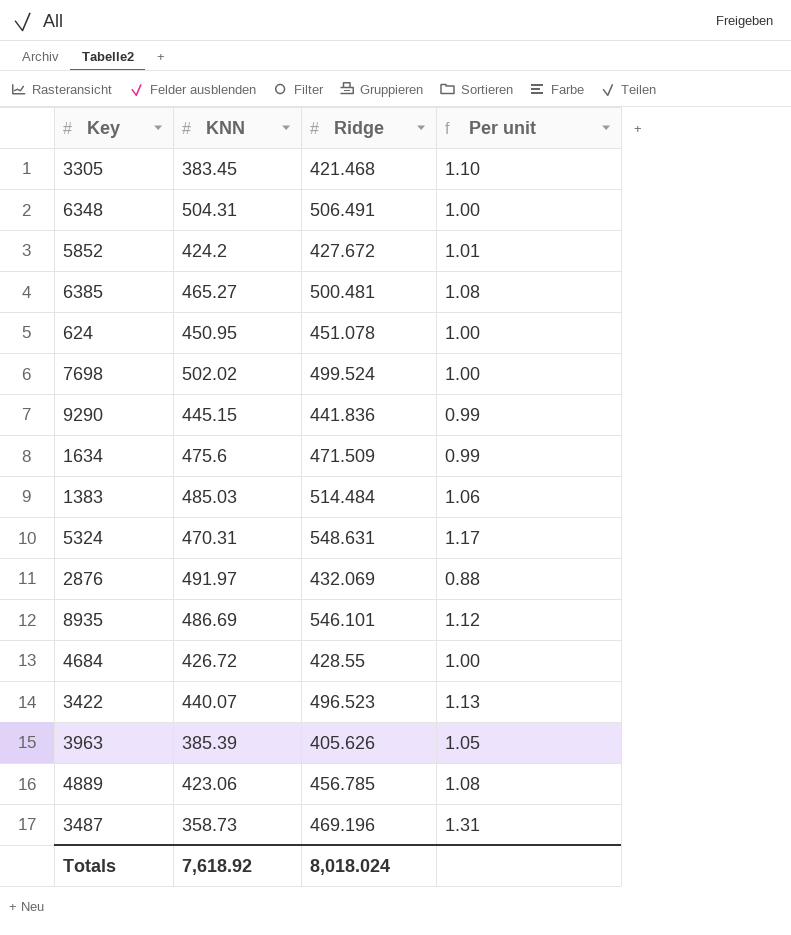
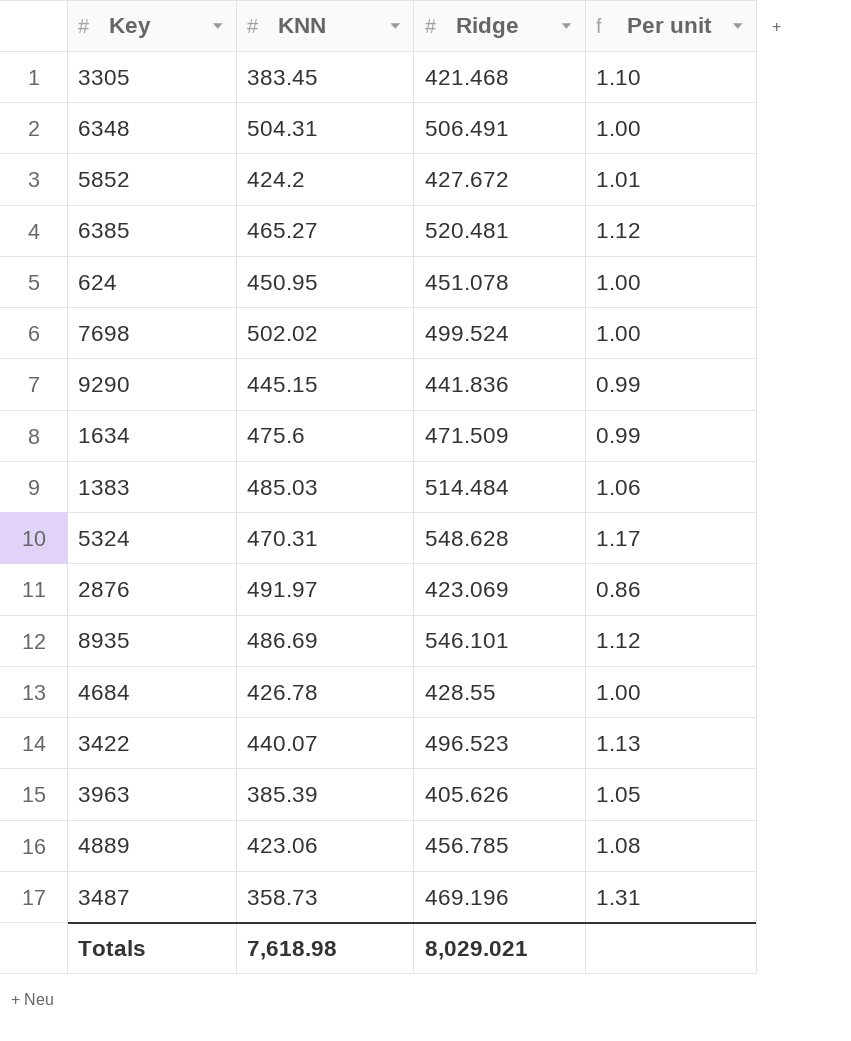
6385 | Ridge: 500.481 -> 520.481
6385 | Per unit: 1.08 -> 1.12
5324 | Ridge: 548.631 -> 548.628
2876 | Ridge: 432.069 -> 423.069
2876 | Per unit: 0.88 -> 0.86
4684 | KNN: 426.72 -> 426.78
Totals | KNN: 7,618.92 -> 7,618.98
Totals | Ridge: 8,018.024 -> 8,029.021

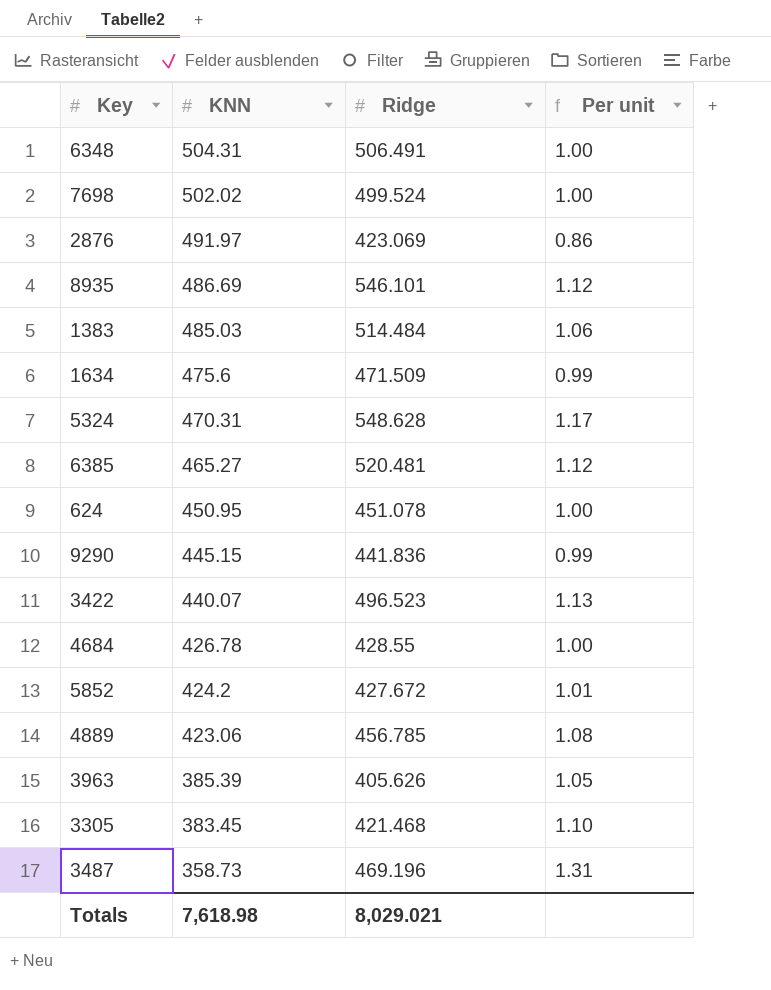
row order: none -> KNN descending

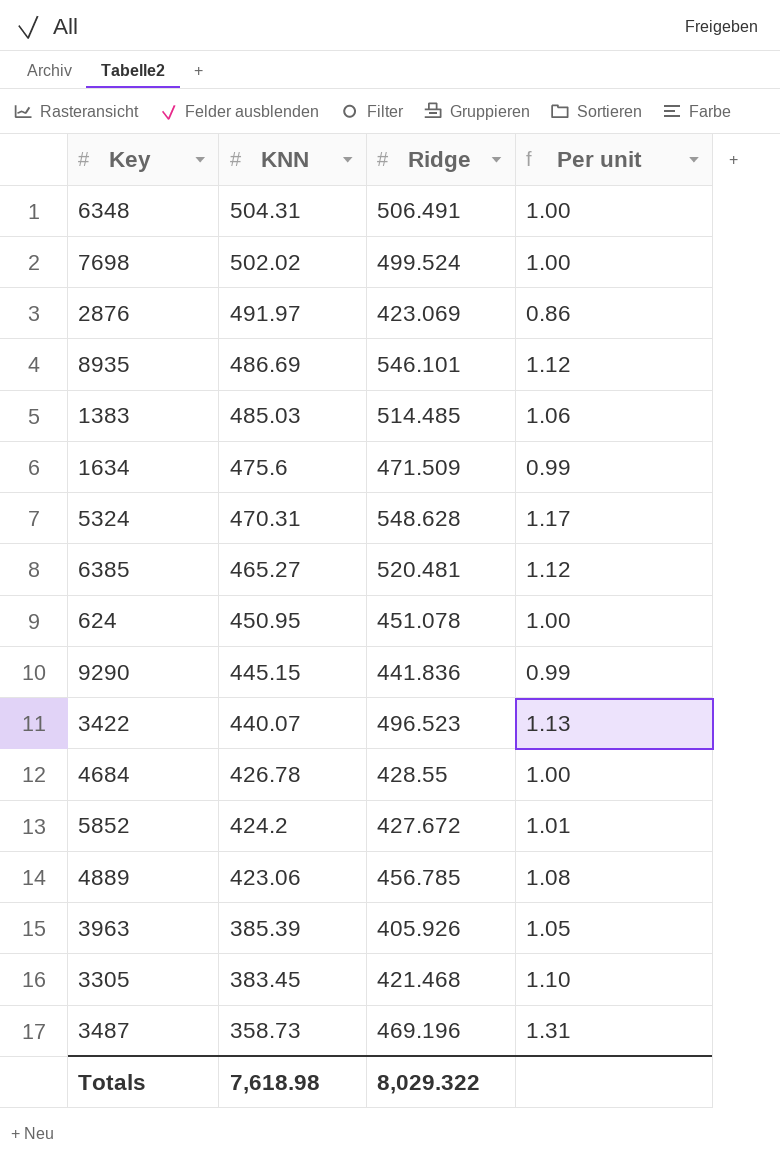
1383 | Ridge: 514.484 -> 514.485
3963 | Ridge: 405.626 -> 405.926
Totals | Ridge: 8,029.021 -> 8,029.322

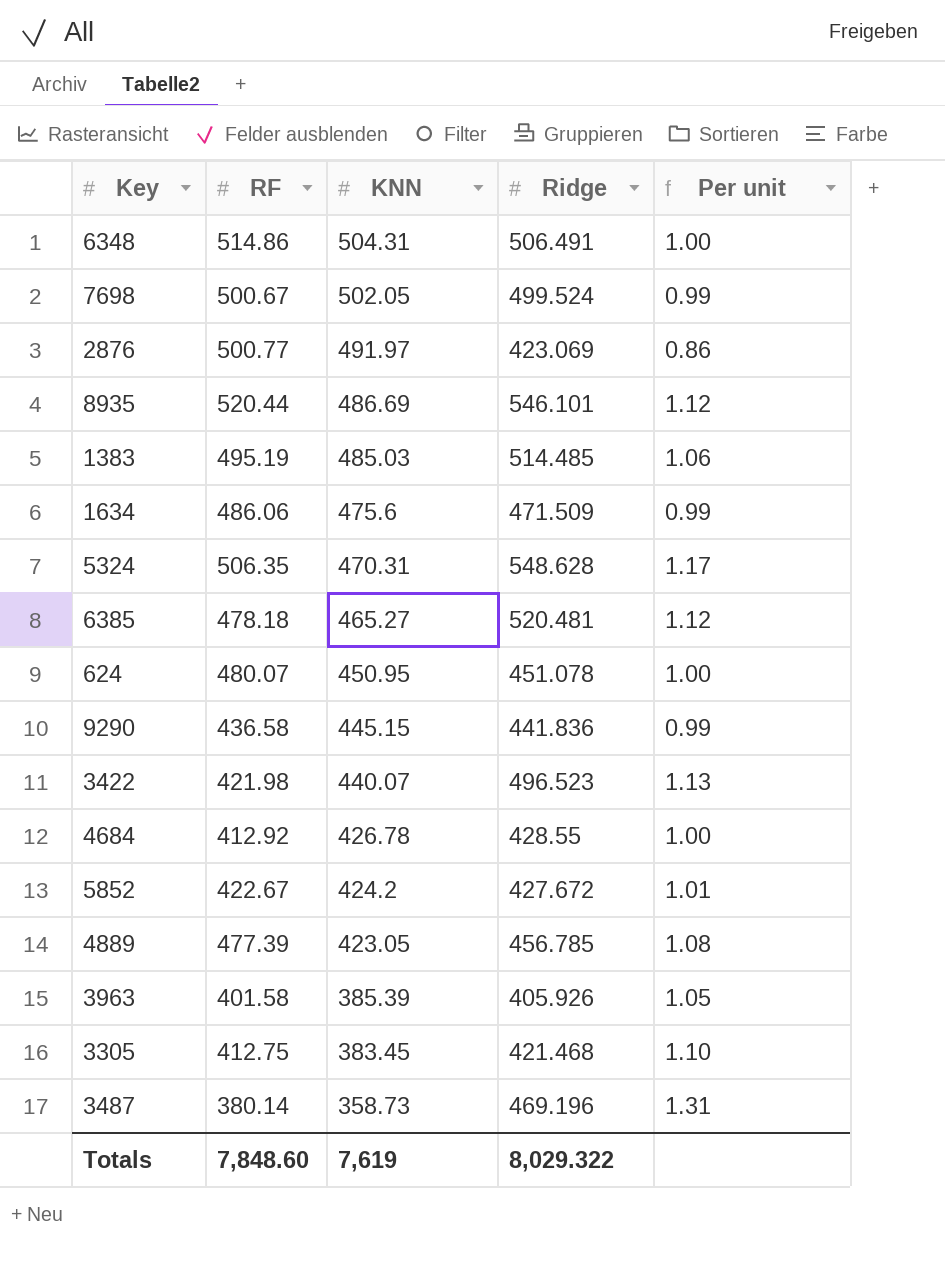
column RF | position: none -> 2
7698 | KNN: 502.02 -> 502.05
7698 | Per unit: 1.00 -> 0.99
4889 | KNN: 423.06 -> 423.05
Totals | KNN: 7,618.98 -> 7,619

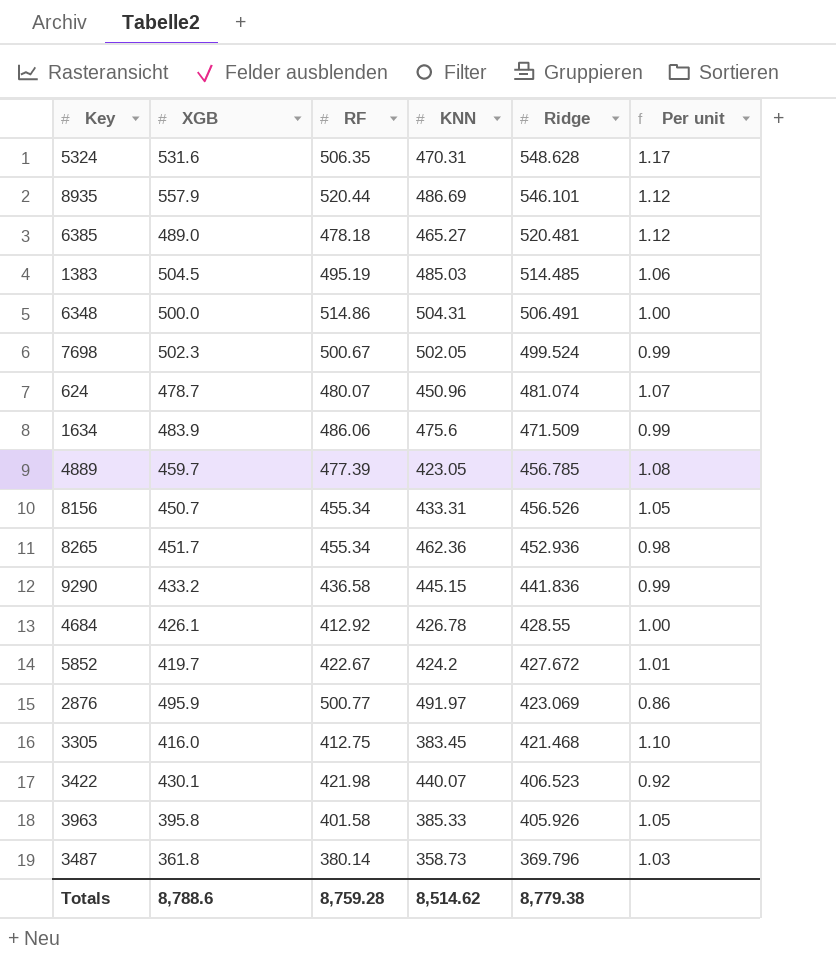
row order: KNN descending -> Ridge descending
column XGB | position: none -> 2
624 | KNN: 450.95 -> 450.96
624 | Ridge: 451.078 -> 481.074
624 | Per unit: 1.00 -> 1.07
row 8156: none -> 450.7 | 455.34 | 433.31 | 456.526 | 1.05
row 8265: none -> 451.7 | 455.34 | 462.36 | 452.936 | 0.98
3422 | Ridge: 496.523 -> 406.523
3422 | Per unit: 1.13 -> 0.92
3963 | KNN: 385.39 -> 385.33
3487 | Ridge: 469.196 -> 369.796
3487 | Per unit: 1.31 -> 1.03
Totals | RF: 7,848.60 -> 8,759.28
Totals | KNN: 7,619 -> 8,514.62
Totals | Ridge: 8,029.322 -> 8,779.38

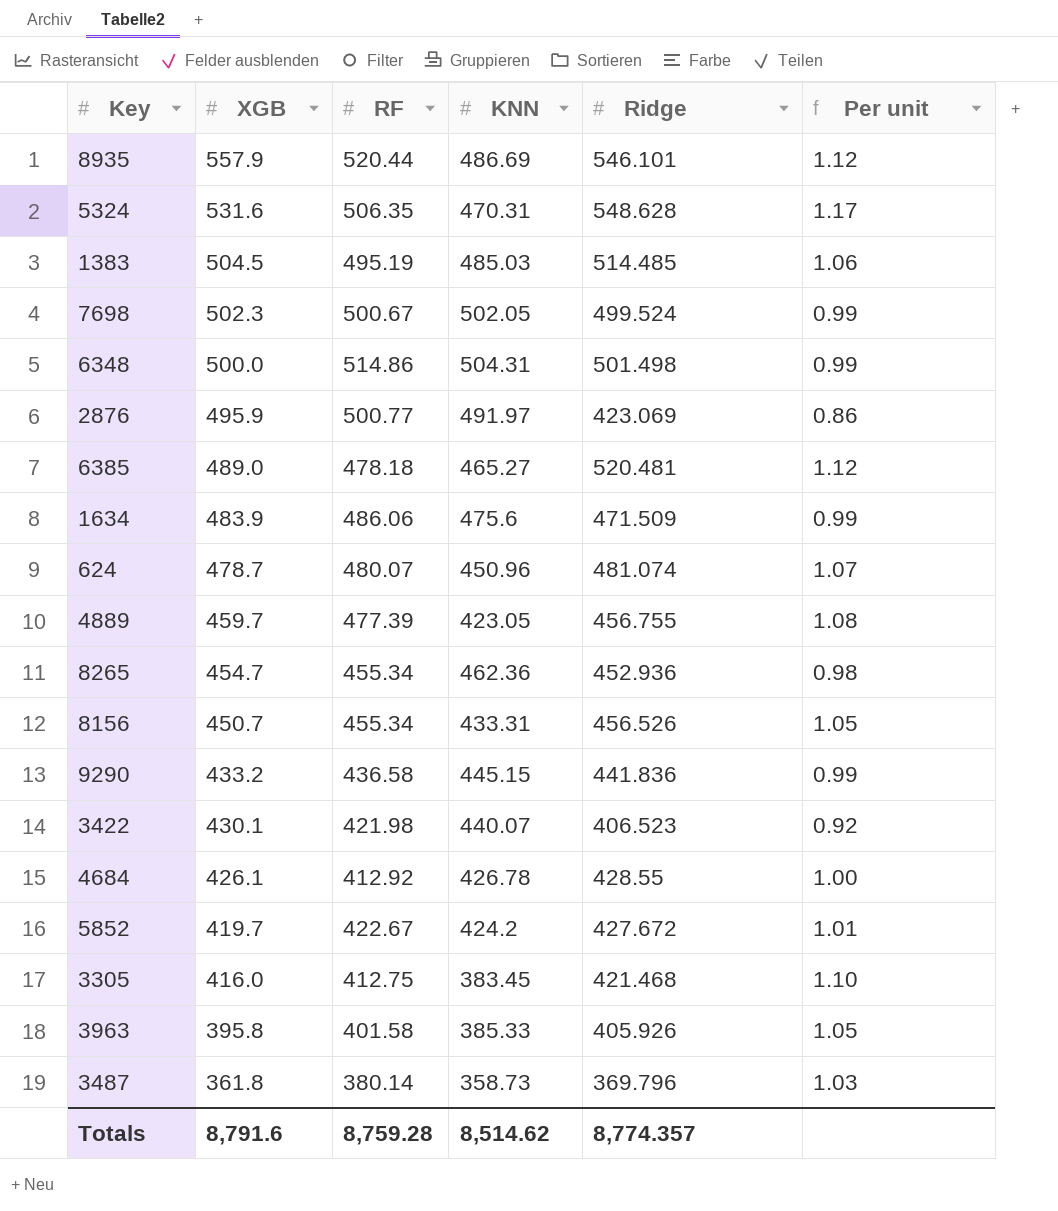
row order: Ridge descending -> XGB descending
6348 | Ridge: 506.491 -> 501.498
6348 | Per unit: 1.00 -> 0.99
4889 | Ridge: 456.785 -> 456.755
8265 | XGB: 451.7 -> 454.7
Totals | XGB: 8,788.6 -> 8,791.6
Totals | Ridge: 8,779.38 -> 8,774.357

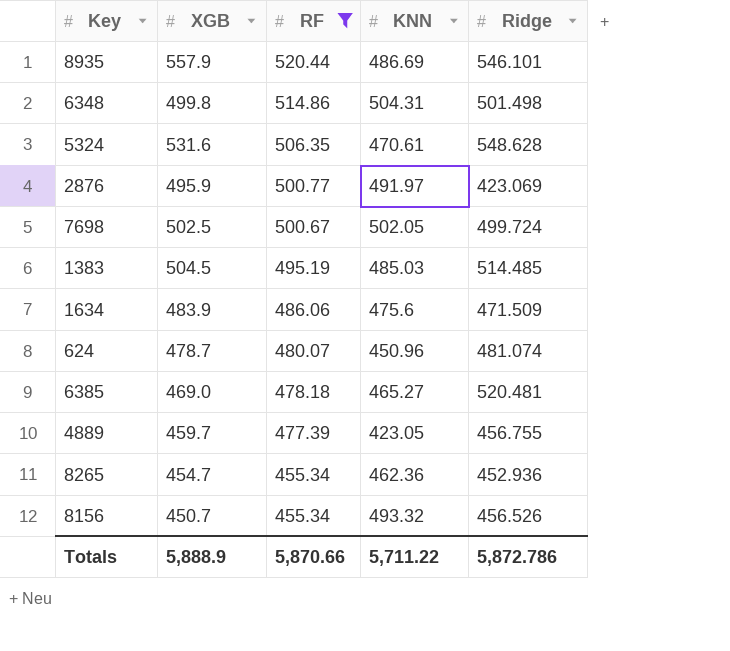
filter: none -> RF >= 455.34
row order: XGB descending -> RF descending
column Per unit | formula: [Ridge] / [KNN] -> none
6348 | XGB: 500.0 -> 499.8
5324 | KNN: 470.31 -> 470.61
7698 | XGB: 502.3 -> 502.5
7698 | Ridge: 499.524 -> 499.724
6385 | XGB: 489.0 -> 469.0
8156 | KNN: 433.31 -> 493.32
Totals | XGB: 8,791.6 -> 5,888.9
Totals | RF: 8,759.28 -> 5,870.66
Totals | KNN: 8,514.62 -> 5,711.22
Totals | Ridge: 8,774.357 -> 5,872.786

